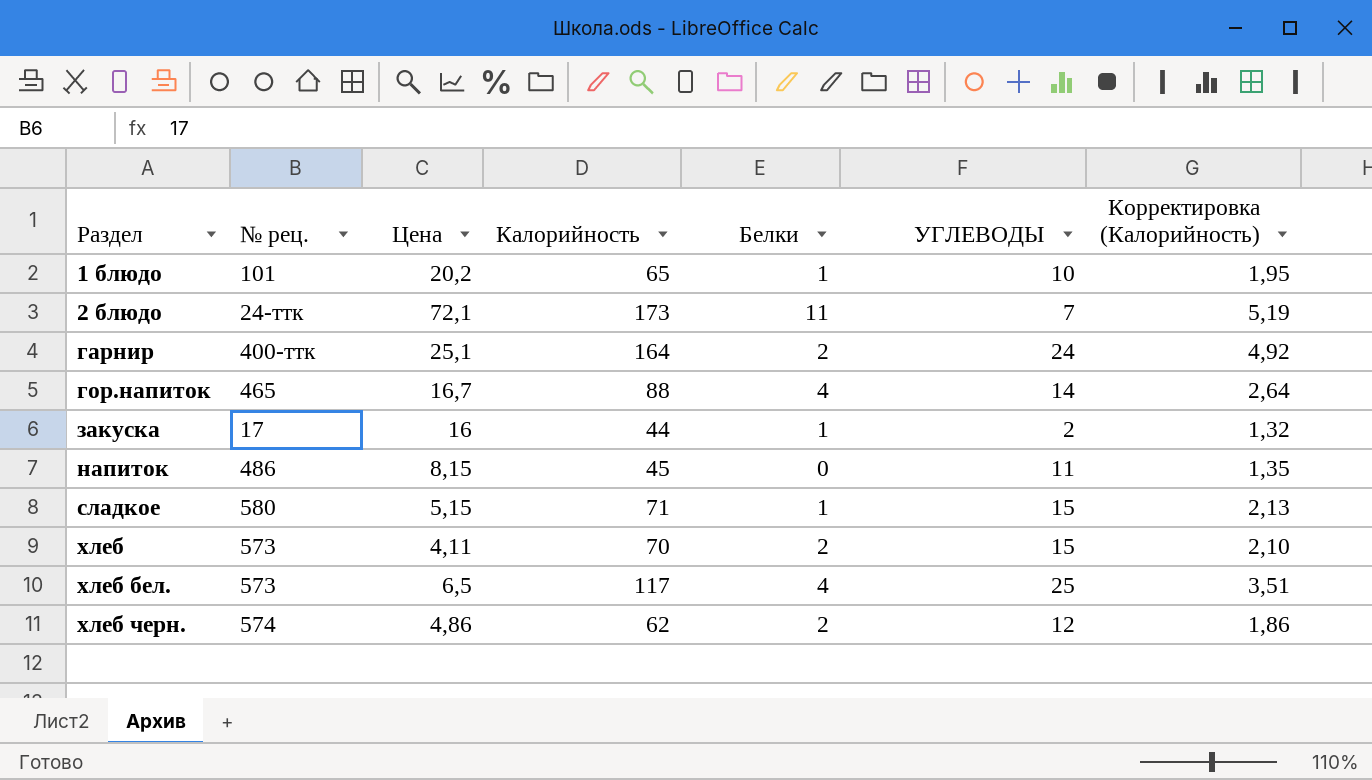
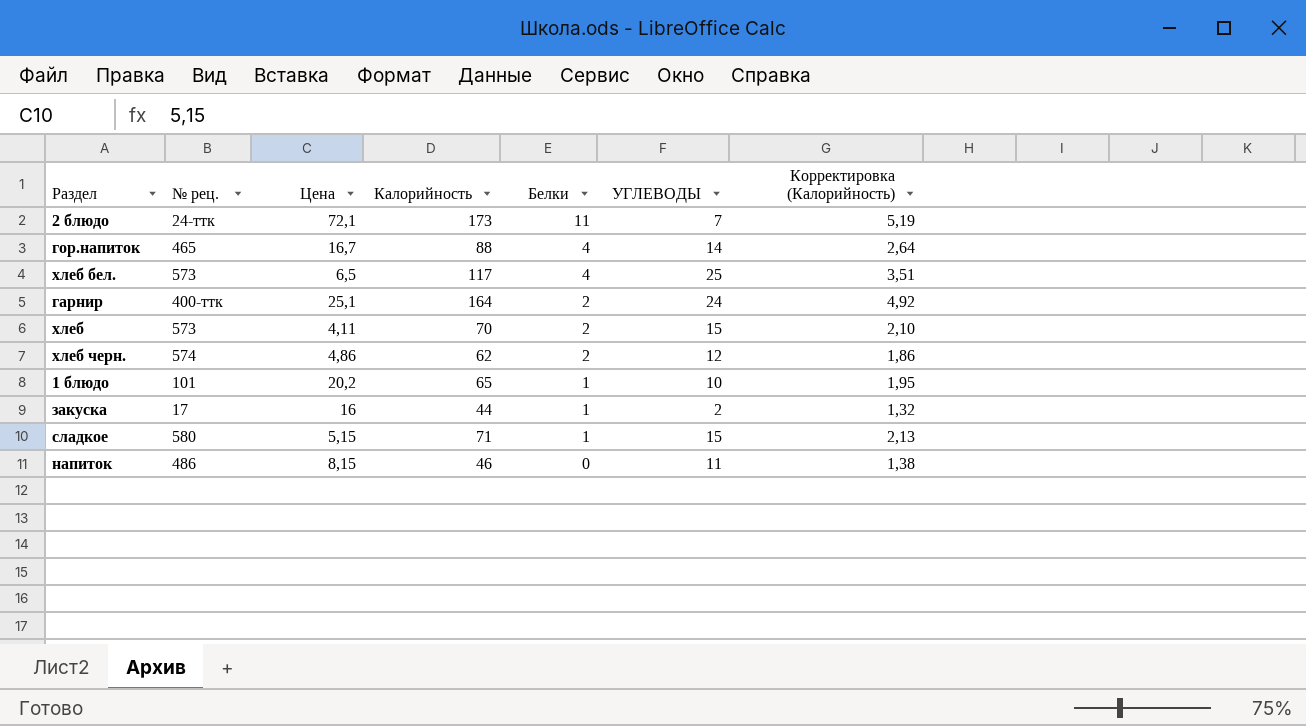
row order: Раздел ascending -> Белки descending
напиток | Калорийность: 45 -> 46
напиток | Корректировка (Калорийность): 1,35 -> 1,38

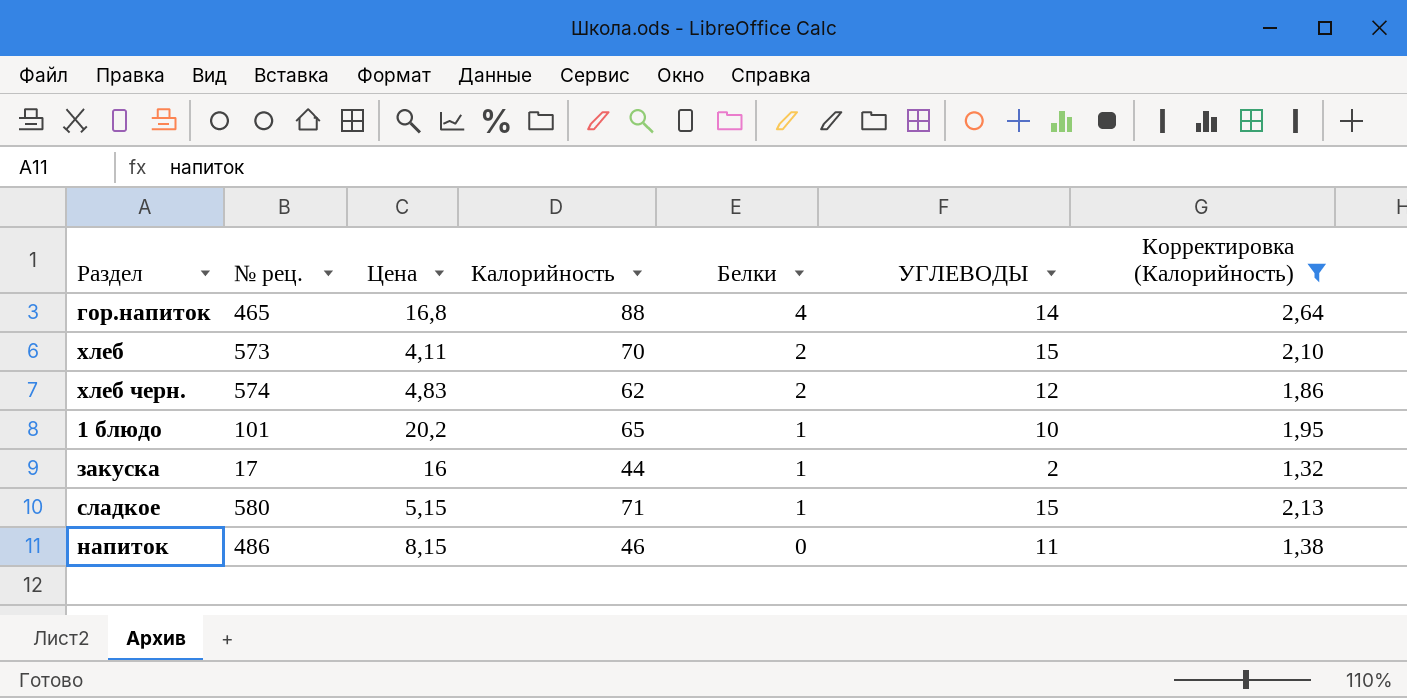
filter: none -> Корректировка (Калорийность) <= 2,64
гор.напиток | Цена: 16,7 -> 16,8
хлеб черн. | Цена: 4,86 -> 4,83

